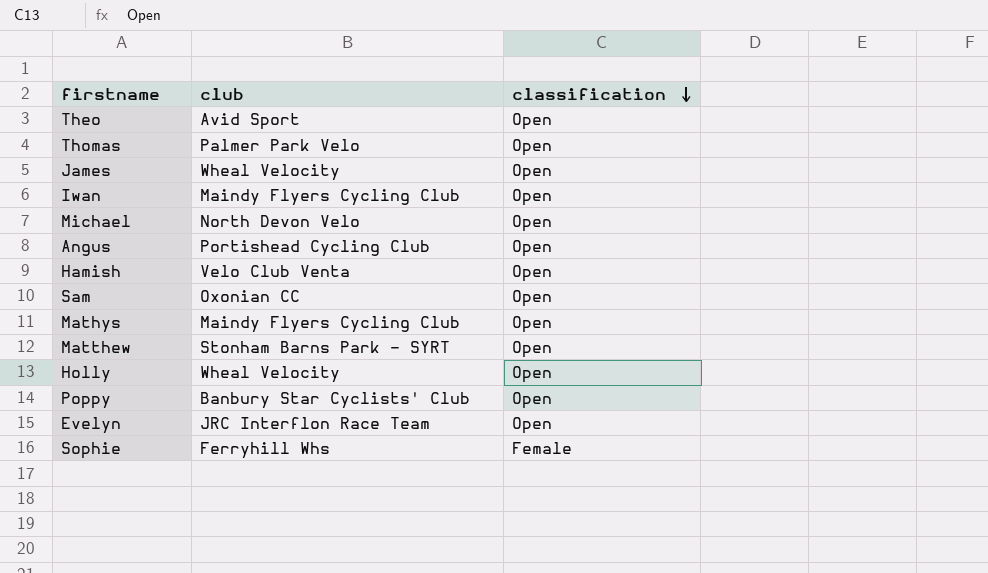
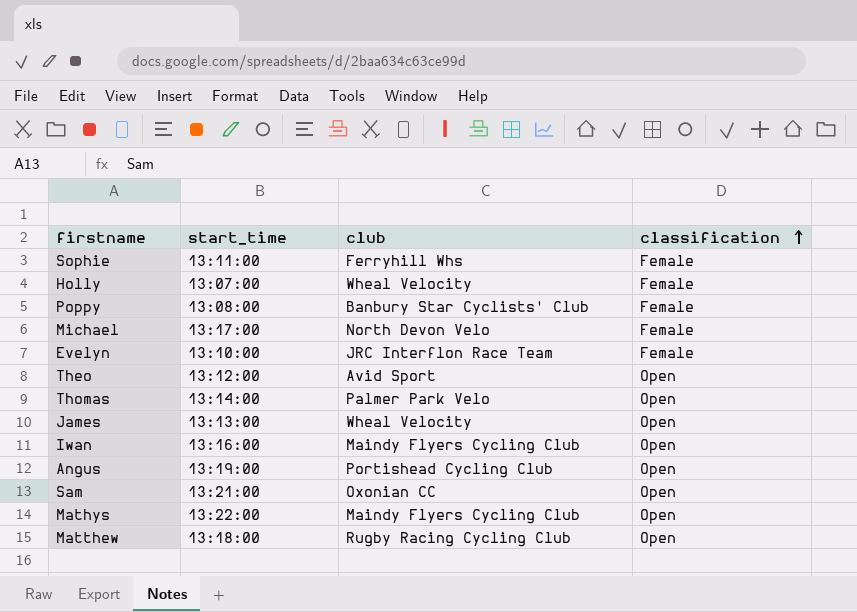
row order: classification descending -> classification ascending
column start_time | position: none -> 2
row Hamish: Velo Club Venta | Open -> none
Holly | classification: Open -> Female
Poppy | classification: Open -> Female
Michael | classification: Open -> Female
Evelyn | classification: Open -> Female
Matthew | club: Stonham Barns Park – SYRT -> Rugby Racing Cycling Club

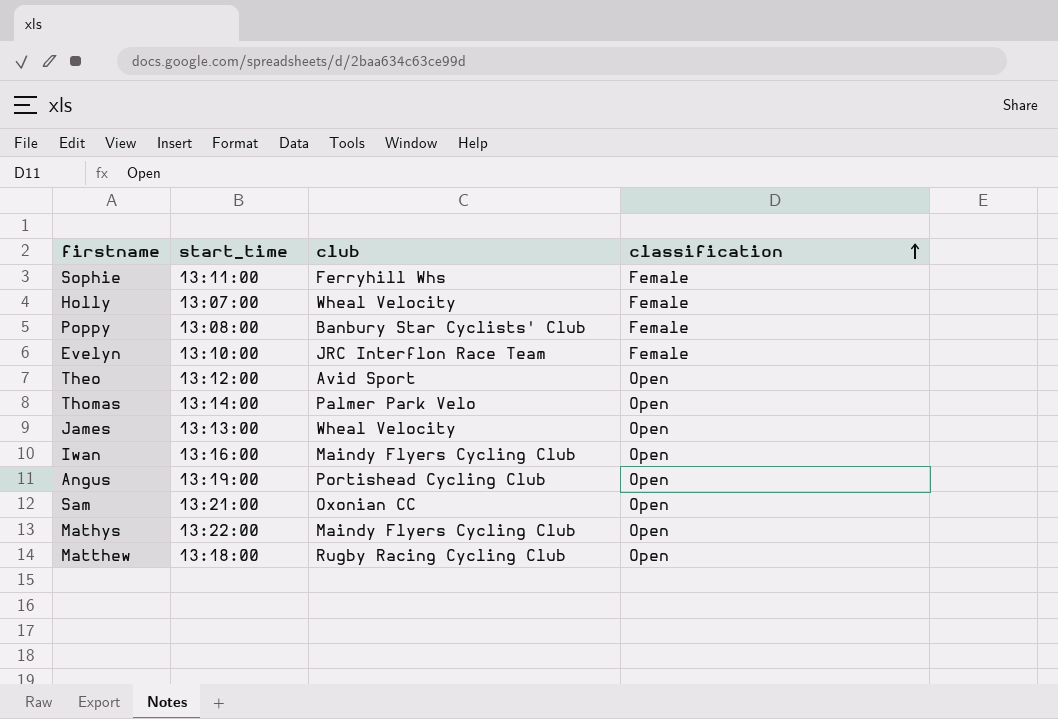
row Michael: 13:17:00 | North Devon Velo | Female -> none

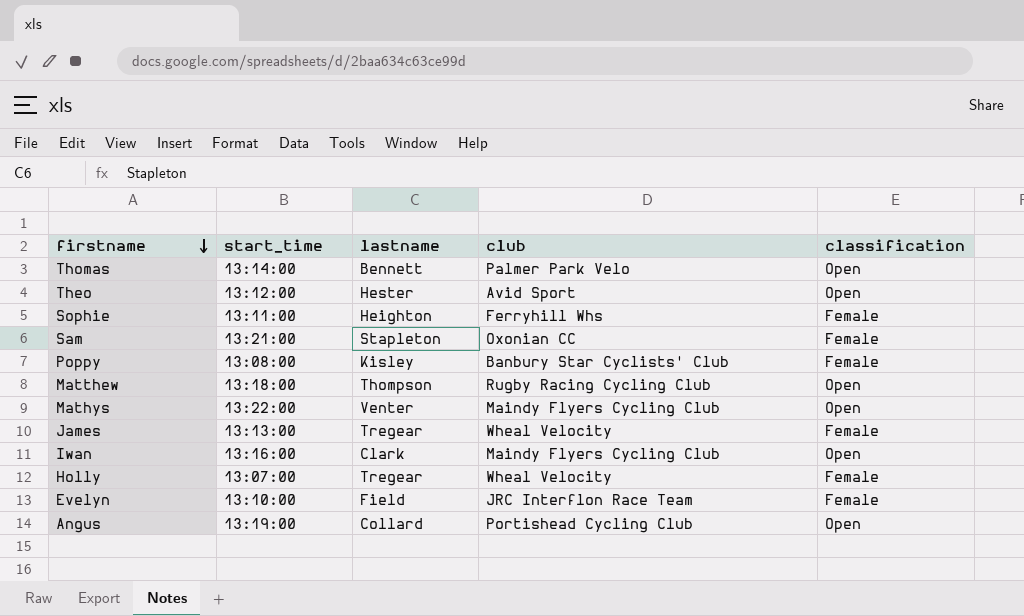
row order: classification ascending -> firstname descending
column lastname | position: none -> 3
Sam | classification: Open -> Female
James | classification: Open -> Female

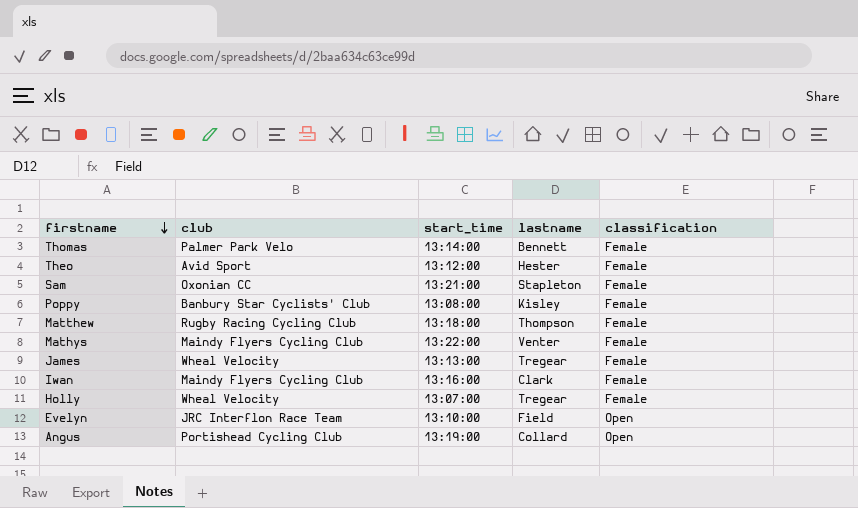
column club | position: 4 -> 2
row Sophie: 13:11:00 | Heighton | Ferryhill Whs | Female -> none
Thomas | classification: Open -> Female
Theo | classification: Open -> Female
Matthew | classification: Open -> Female
Mathys | classification: Open -> Female
Iwan | classification: Open -> Female
Evelyn | classification: Female -> Open

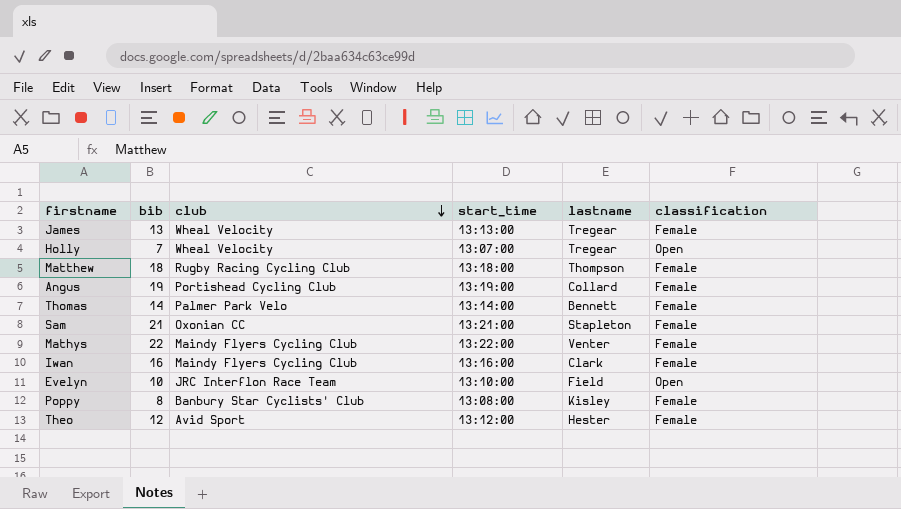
row order: firstname descending -> club descending
column bib | position: none -> 2
Holly | classification: Female -> Open
Angus | classification: Open -> Female

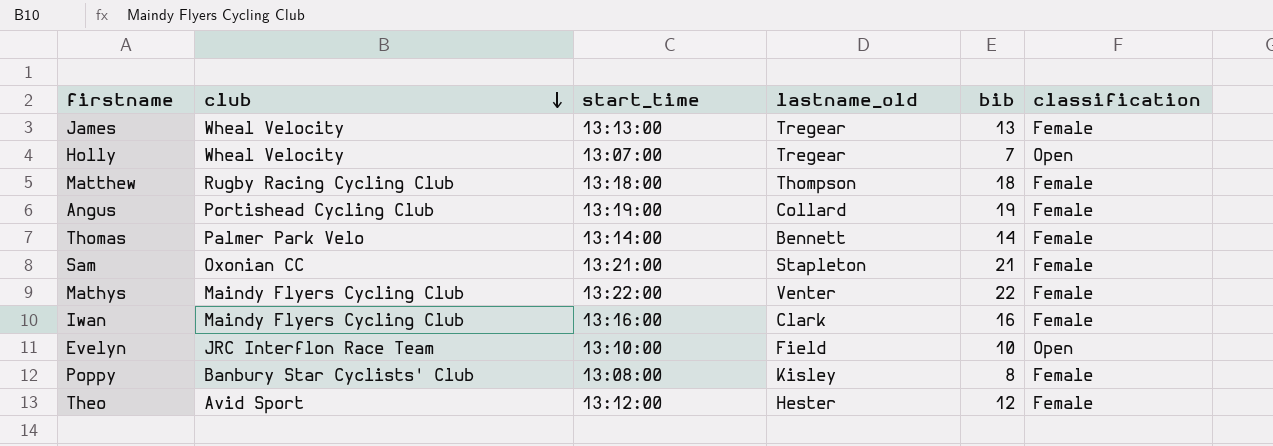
column name: lastname -> lastname_old
column bib | position: 2 -> 5

